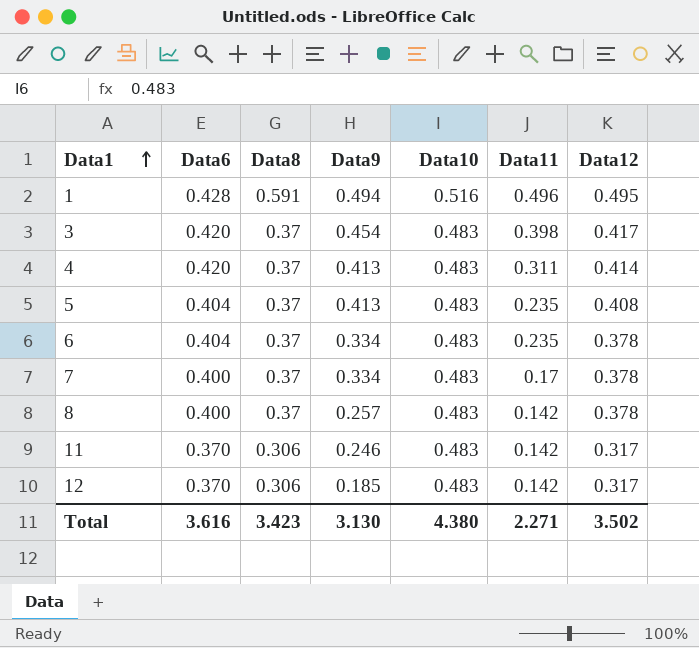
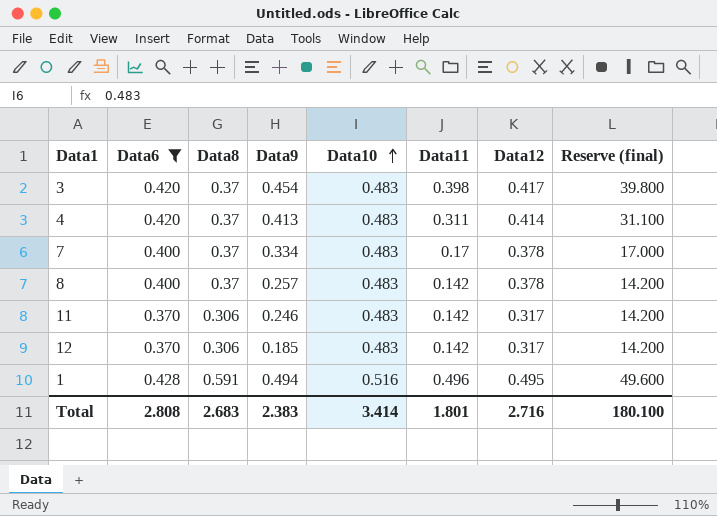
filter: none -> Data6 != 0.404
row order: Data1 ascending -> Data10 ascending
column Reserve (final) | formula: none -> [Data11] * 100
Total | Data6: 3.616 -> 2.808
Total | Data8: 3.423 -> 2.683
Total | Data9: 3.130 -> 2.383
Total | Data10: 4.380 -> 3.414
Total | Data11: 2.271 -> 1.801
Total | Data12: 3.502 -> 2.716

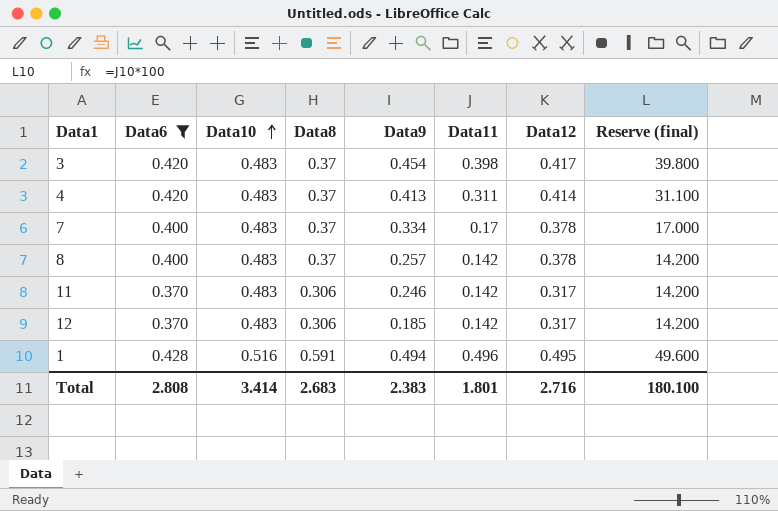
column Data10 | position: 5 -> 3

